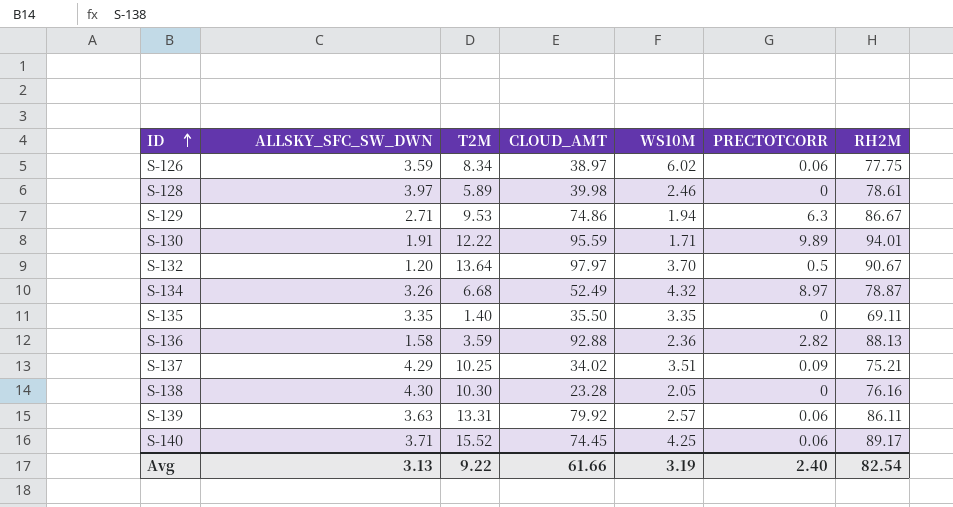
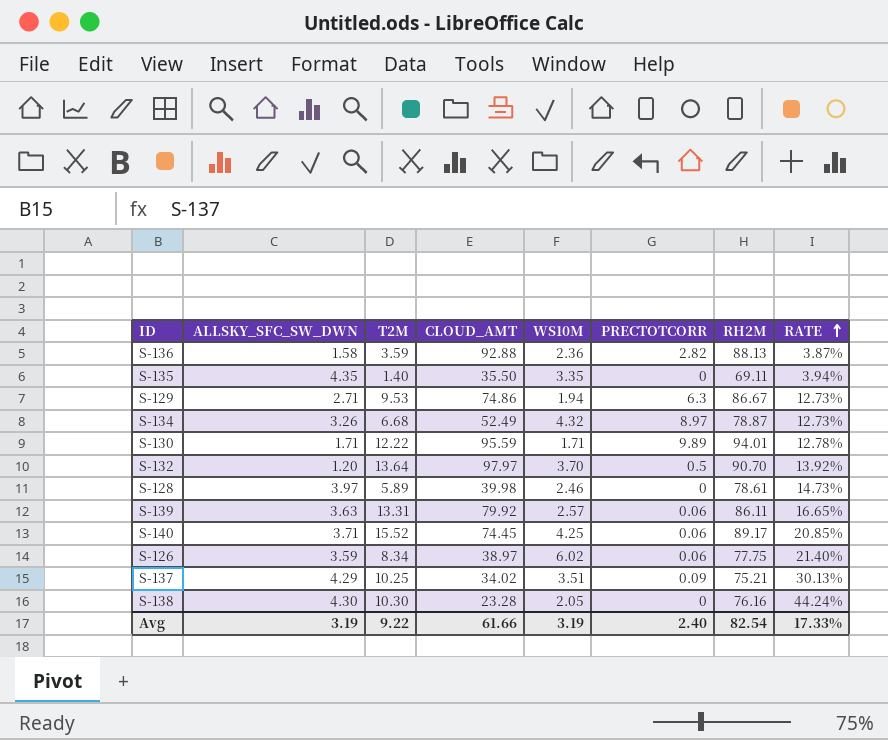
row order: ID ascending -> RATE ascending
column RATE | formula: none -> [T2M] / [CLOUD_AMT]
S-135 | ALLSKY_SFC_SW_DWN: 3.35 -> 4.35
S-130 | ALLSKY_SFC_SW_DWN: 1.91 -> 1.71
S-132 | RH2M: 90.67 -> 90.70
Avg | ALLSKY_SFC_SW_DWN: 3.13 -> 3.19

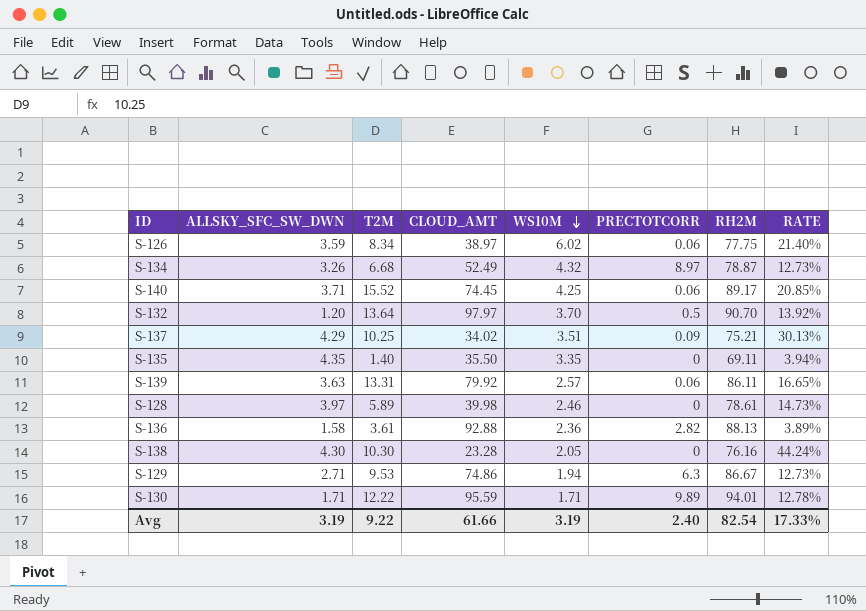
row order: RATE ascending -> WS10M descending
S-136 | T2M: 3.59 -> 3.61
S-136 | RATE: 3.87% -> 3.89%

